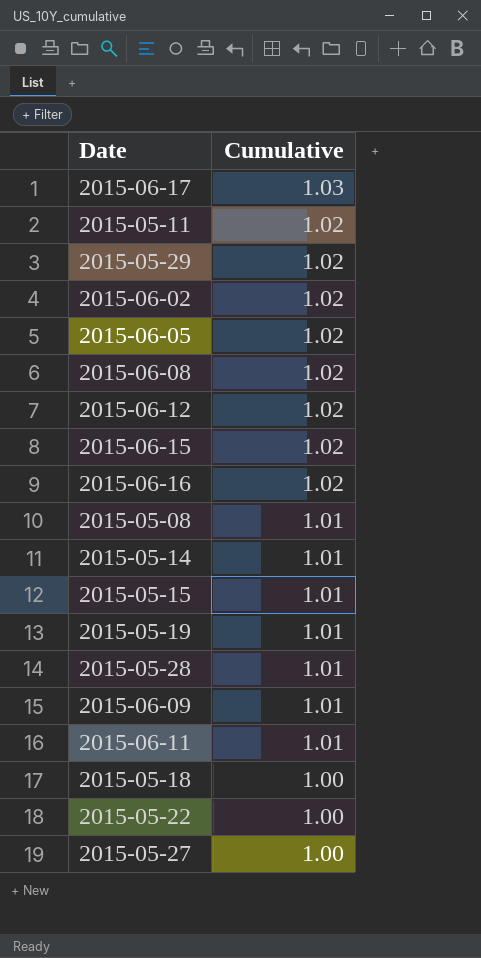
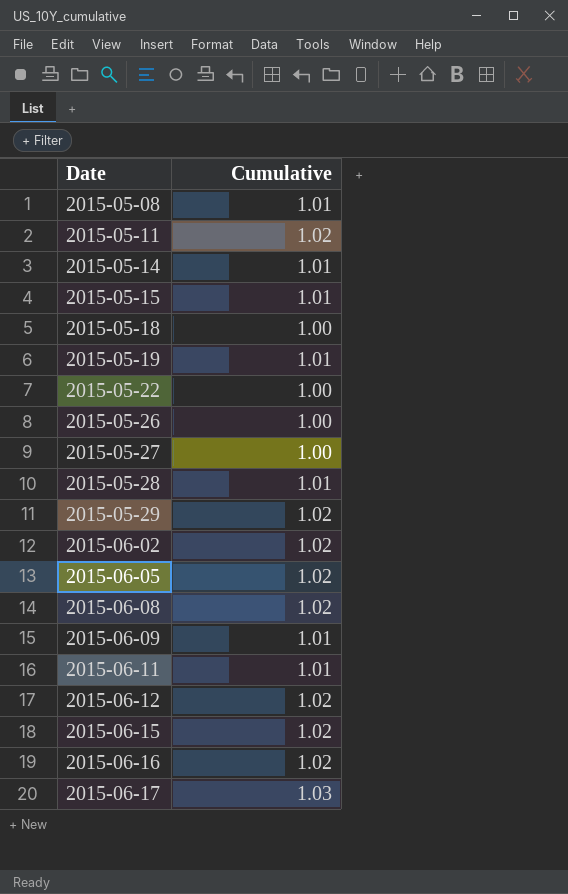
row order: Cumulative descending -> Date ascending
row 2015-05-26: none -> 1.00

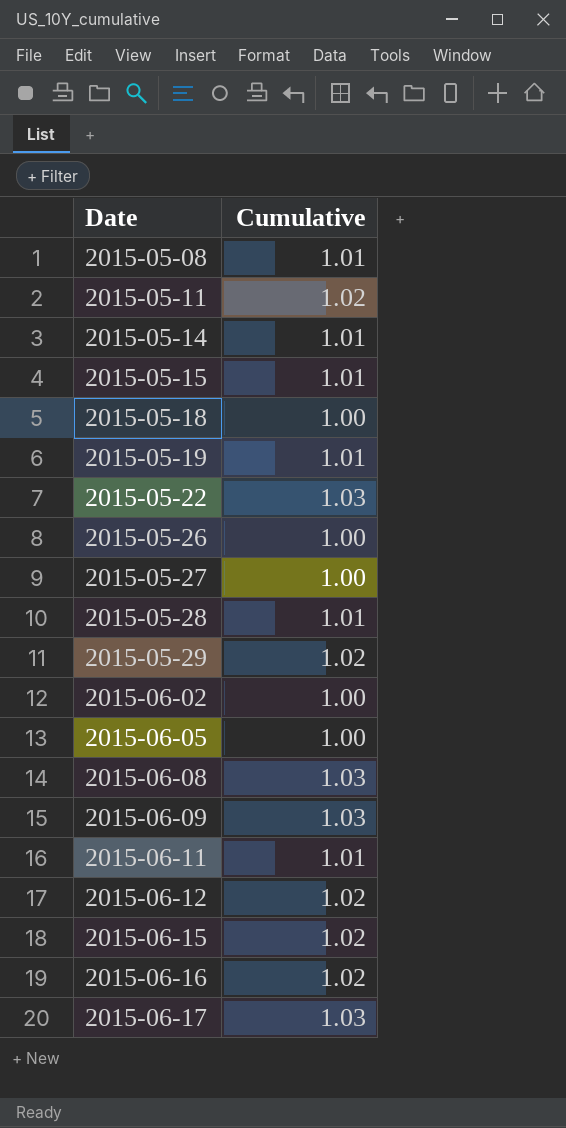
2015-05-22 | Cumulative: 1.00 -> 1.03
2015-06-02 | Cumulative: 1.02 -> 1.00
2015-06-05 | Cumulative: 1.02 -> 1.00
2015-06-08 | Cumulative: 1.02 -> 1.03
2015-06-09 | Cumulative: 1.01 -> 1.03

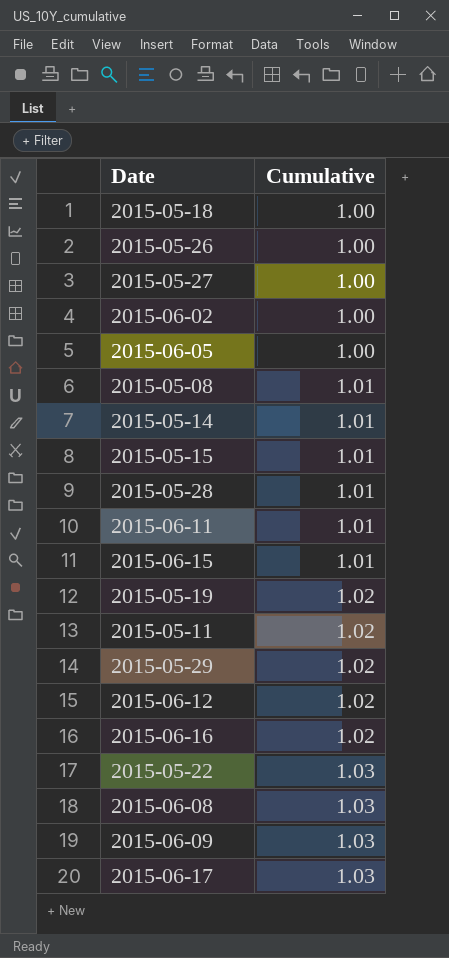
row order: Date ascending -> Cumulative ascending
2015-06-15 | Cumulative: 1.02 -> 1.01
2015-05-19 | Cumulative: 1.01 -> 1.02

